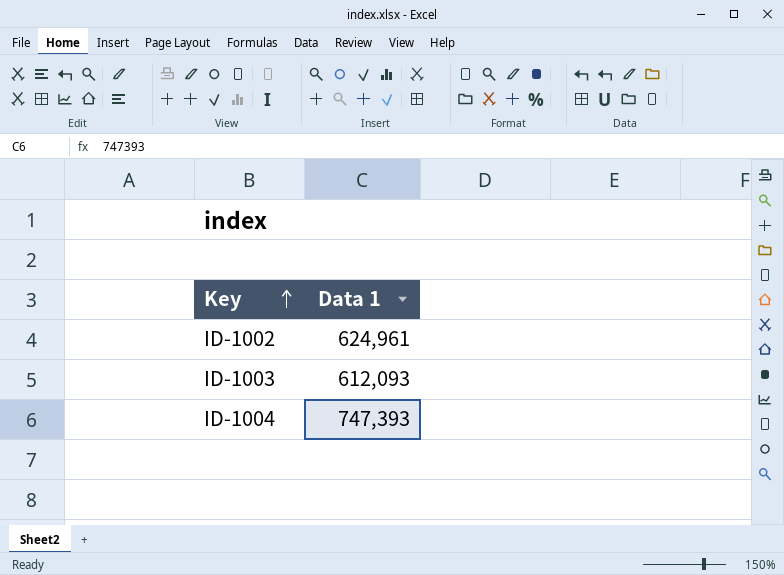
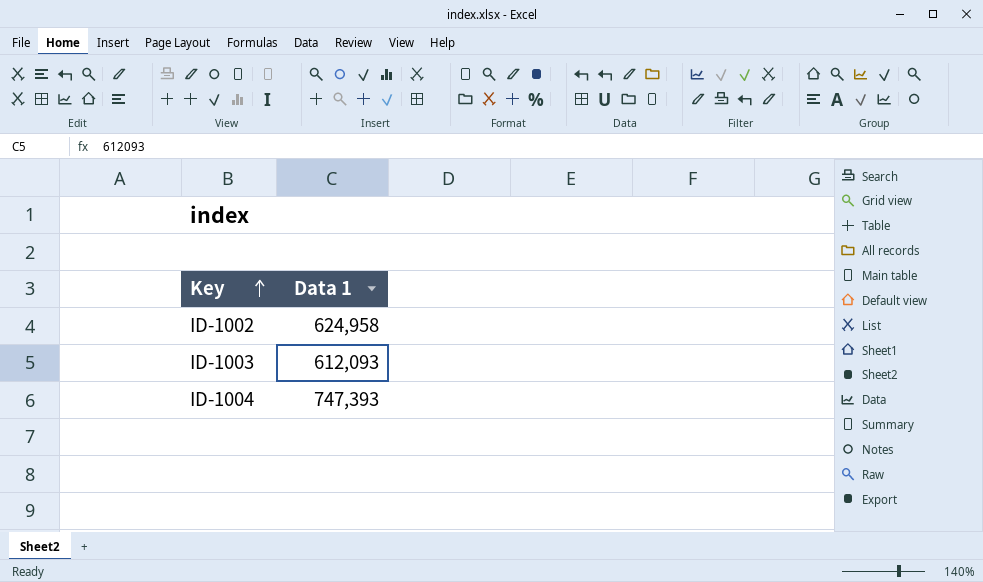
ID-1002 | Data 1: 624,961 -> 624,958

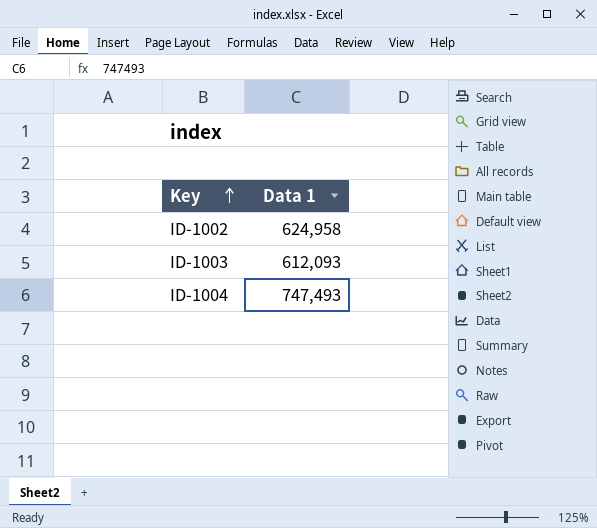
ID-1004 | Data 1: 747,393 -> 747,493

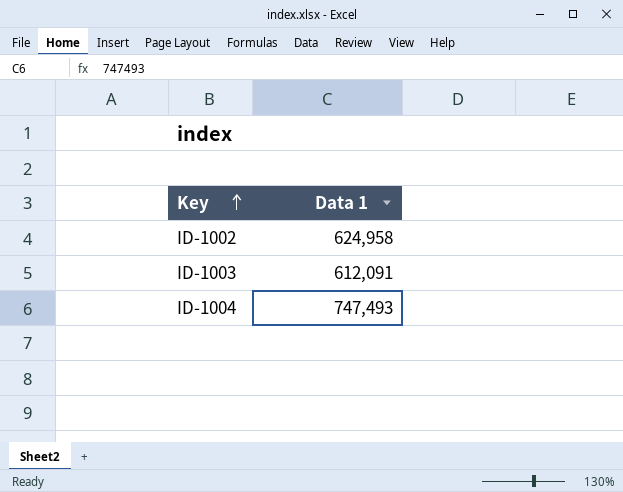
ID-1003 | Data 1: 612,093 -> 612,091

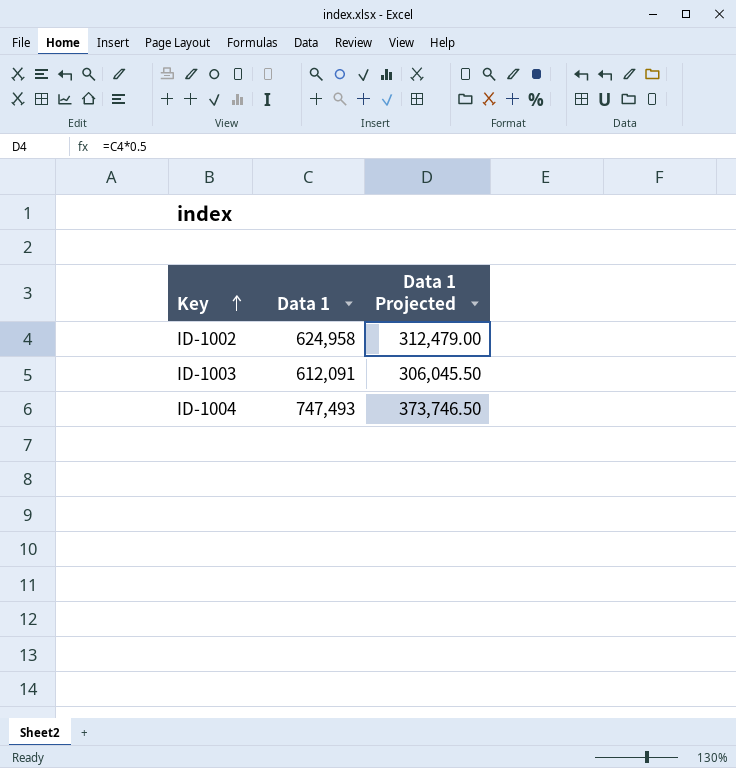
column Data 1 Projected | formula: none -> [Data 1] * 0.5

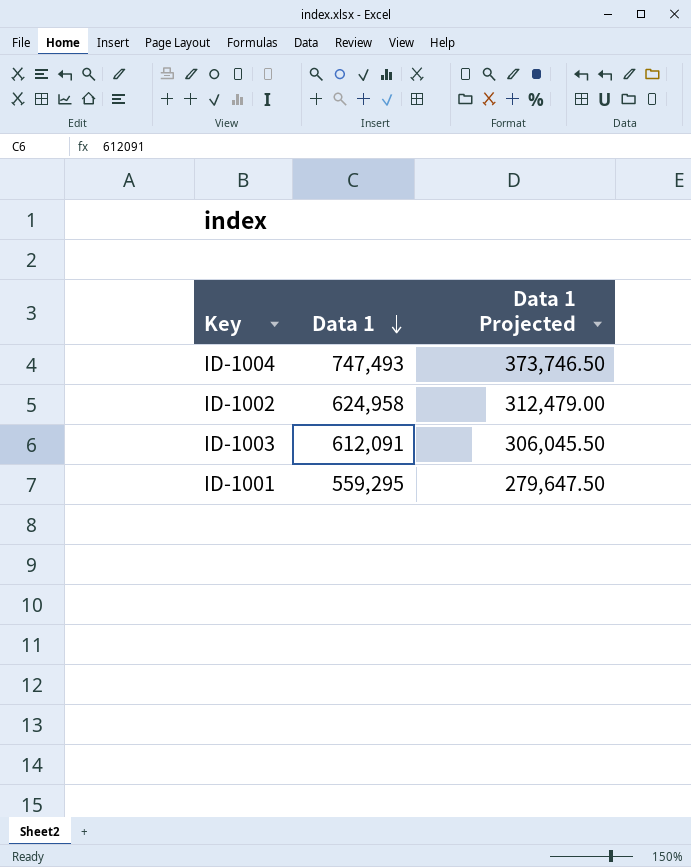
row order: Key ascending -> Data 1 descending
row ID-1001: none -> 559,295 | 279,647.50

